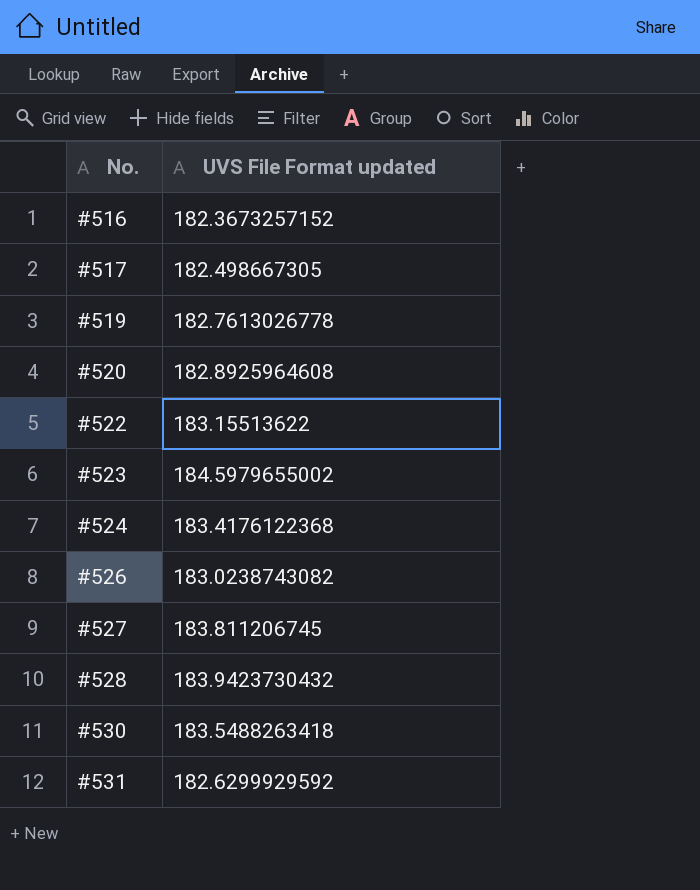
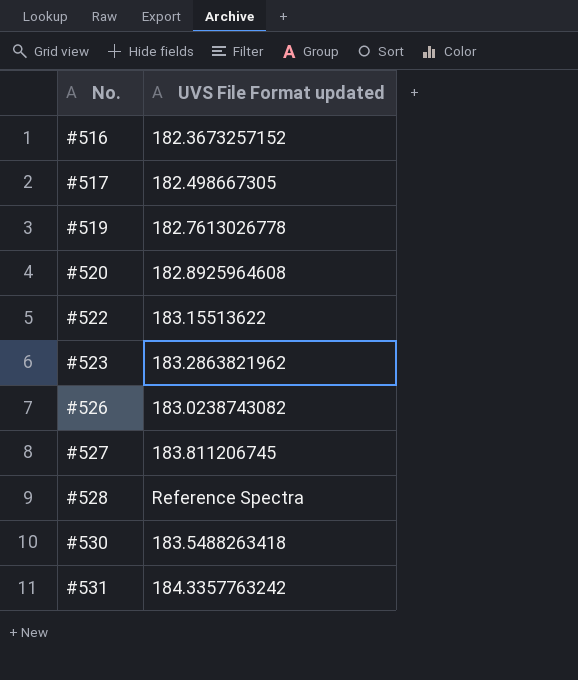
row #524: 183.4176122368 -> none
#523 | UVS File Format updated: 184.5979655002 -> 183.2863821962
#528 | UVS File Format updated: 183.9423730432 -> Reference Spectra
#531 | UVS File Format updated: 182.6299929592 -> 184.3357763242

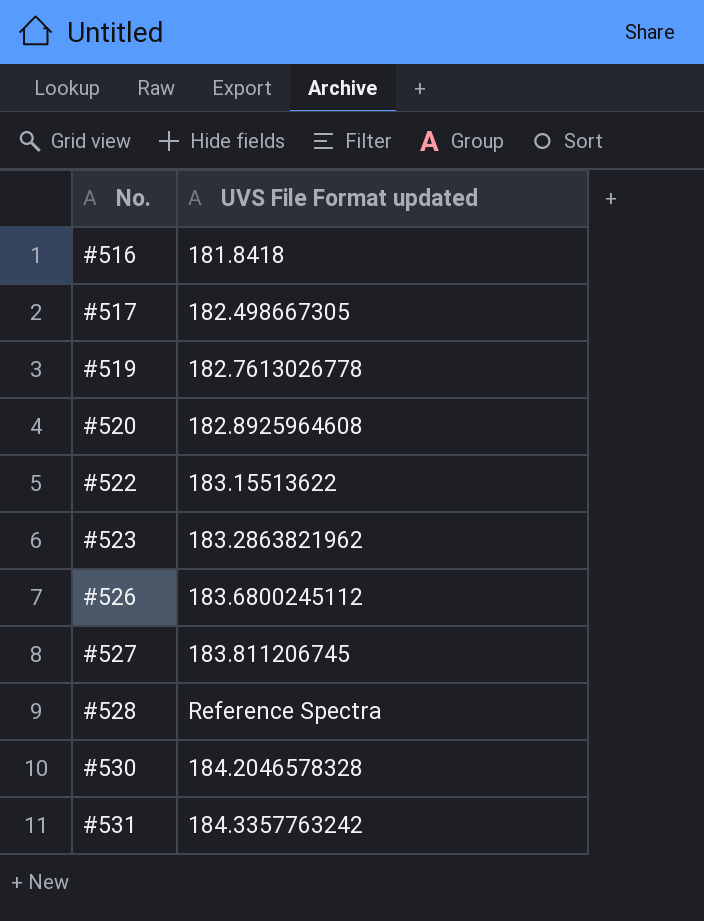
#516 | UVS File Format updated: 182.3673257152 -> 181.8418
#526 | UVS File Format updated: 183.0238743082 -> 183.6800245112
#530 | UVS File Format updated: 183.5488263418 -> 184.2046578328

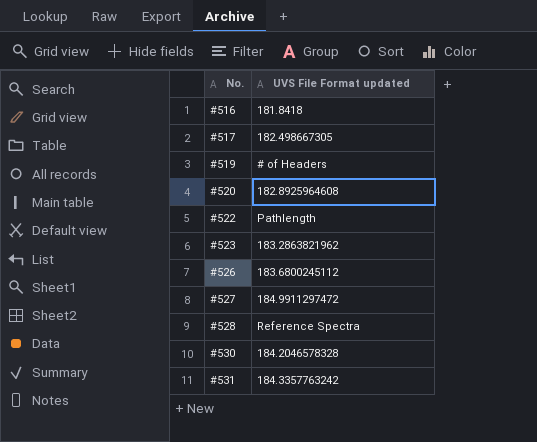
#519 | UVS File Format updated: 182.7613026778 -> # of Headers
#522 | UVS File Format updated: 183.15513622 -> Pathlength
#527 | UVS File Format updated: 183.811206745 -> 184.9911297472

